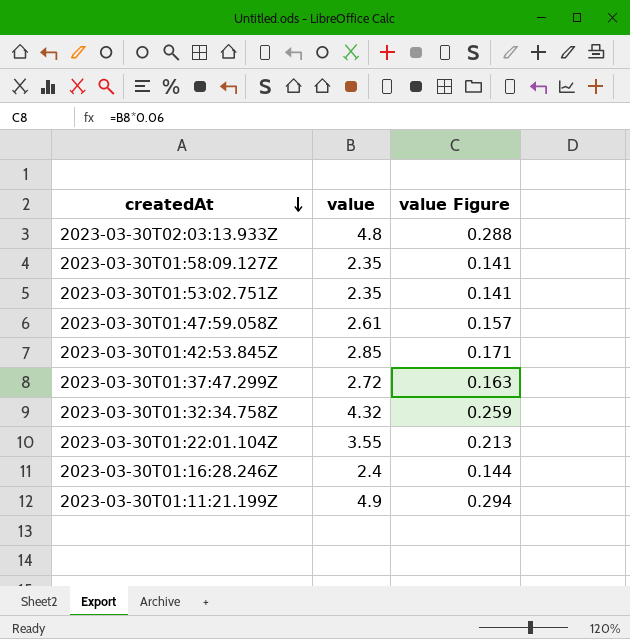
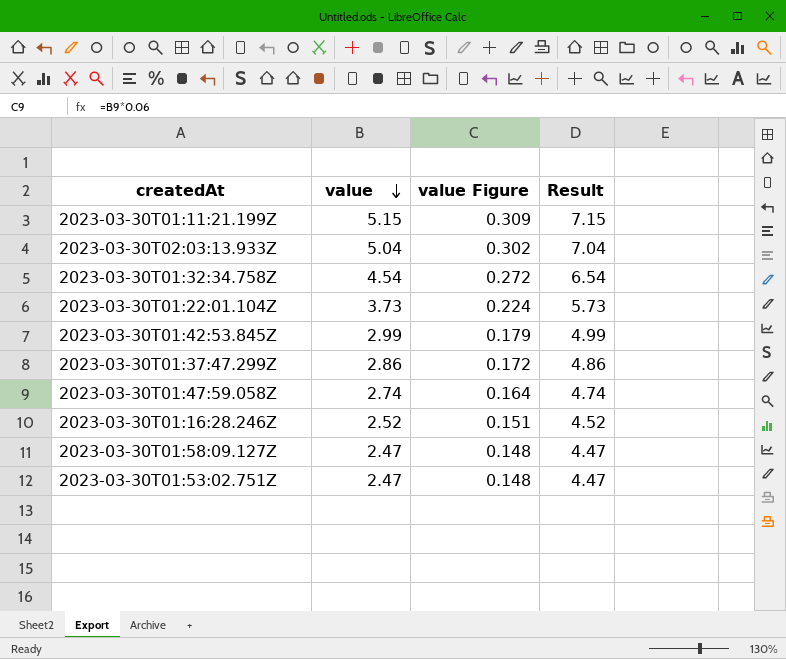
row order: createdAt descending -> value descending
column Result | formula: none -> [value] + 2
2023-03-30T01:11:21.199Z | value: 4.9 -> 5.15
2023-03-30T01:11:21.199Z | value Figure: 0.294 -> 0.309
2023-03-30T02:03:13.933Z | value: 4.8 -> 5.04
2023-03-30T02:03:13.933Z | value Figure: 0.288 -> 0.302
2023-03-30T01:32:34.758Z | value: 4.32 -> 4.54
2023-03-30T01:32:34.758Z | value Figure: 0.259 -> 0.272
2023-03-30T01:22:01.104Z | value: 3.55 -> 3.73
2023-03-30T01:22:01.104Z | value Figure: 0.213 -> 0.224
2023-03-30T01:42:53.845Z | value: 2.85 -> 2.99
2023-03-30T01:42:53.845Z | value Figure: 0.171 -> 0.179
2023-03-30T01:37:47.299Z | value: 2.72 -> 2.86
2023-03-30T01:37:47.299Z | value Figure: 0.163 -> 0.172
2023-03-30T01:47:59.058Z | value: 2.61 -> 2.74
2023-03-30T01:47:59.058Z | value Figure: 0.157 -> 0.164
2023-03-30T01:16:28.246Z | value: 2.4 -> 2.52
2023-03-30T01:16:28.246Z | value Figure: 0.144 -> 0.151
2023-03-30T01:58:09.127Z | value: 2.35 -> 2.47
2023-03-30T01:58:09.127Z | value Figure: 0.141 -> 0.148
2023-03-30T01:53:02.751Z | value: 2.35 -> 2.47
2023-03-30T01:53:02.751Z | value Figure: 0.141 -> 0.148

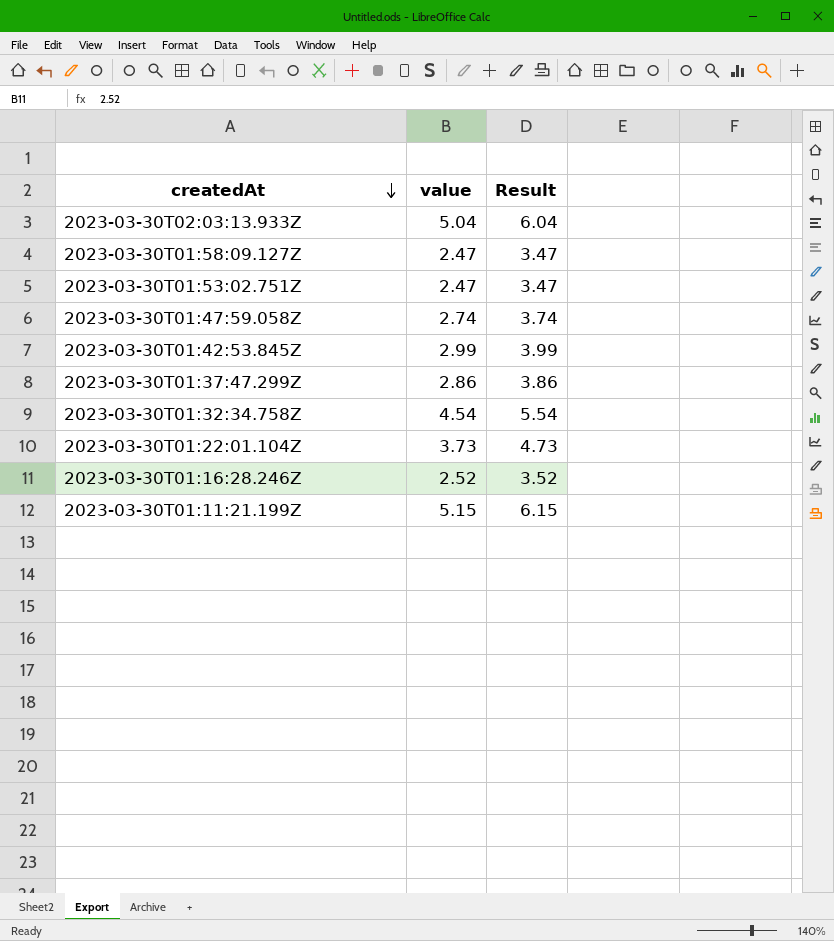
row order: value descending -> createdAt descending
column value Figure | formula: [value] * 0.06 -> none
column Result | formula: [value] + 2 -> [value] + 1

